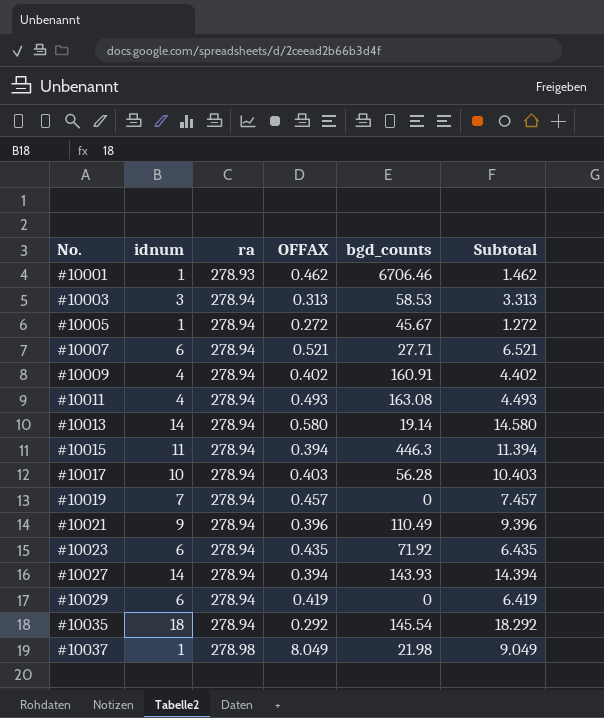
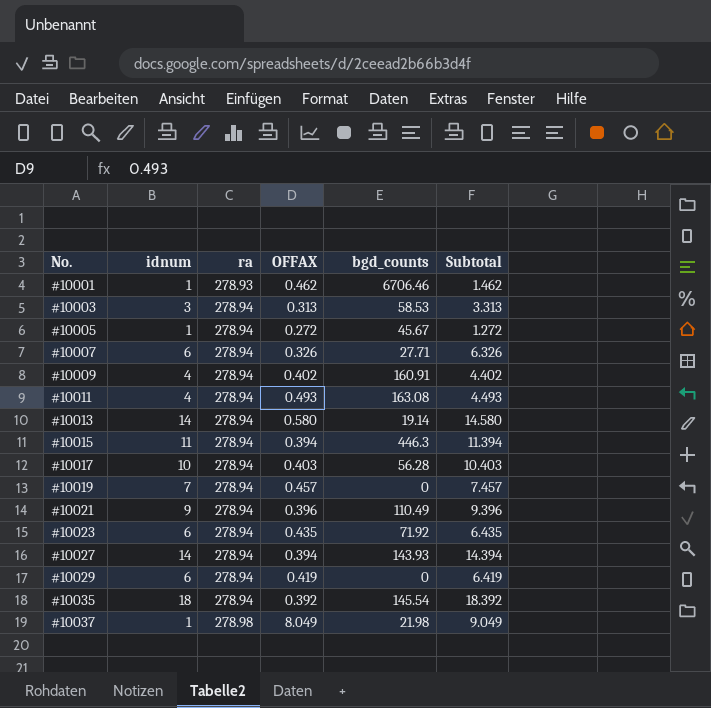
#10007 | OFFAX: 0.521 -> 0.326
#10007 | Subtotal: 6.521 -> 6.326
#10035 | OFFAX: 0.292 -> 0.392
#10035 | Subtotal: 18.292 -> 18.392

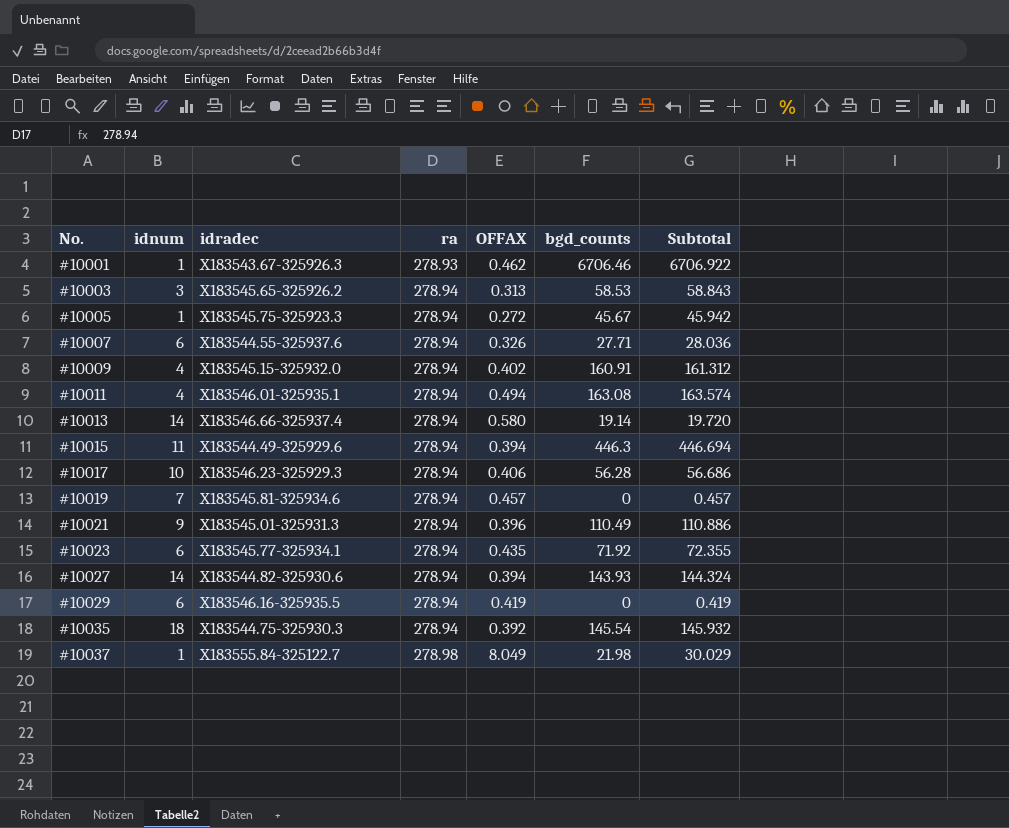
column idradec | position: none -> 3
column Subtotal | formula: [idnum] + [OFFAX] -> [OFFAX] + [bgd_counts]
#10011 | OFFAX: 0.493 -> 0.494
#10017 | OFFAX: 0.403 -> 0.406

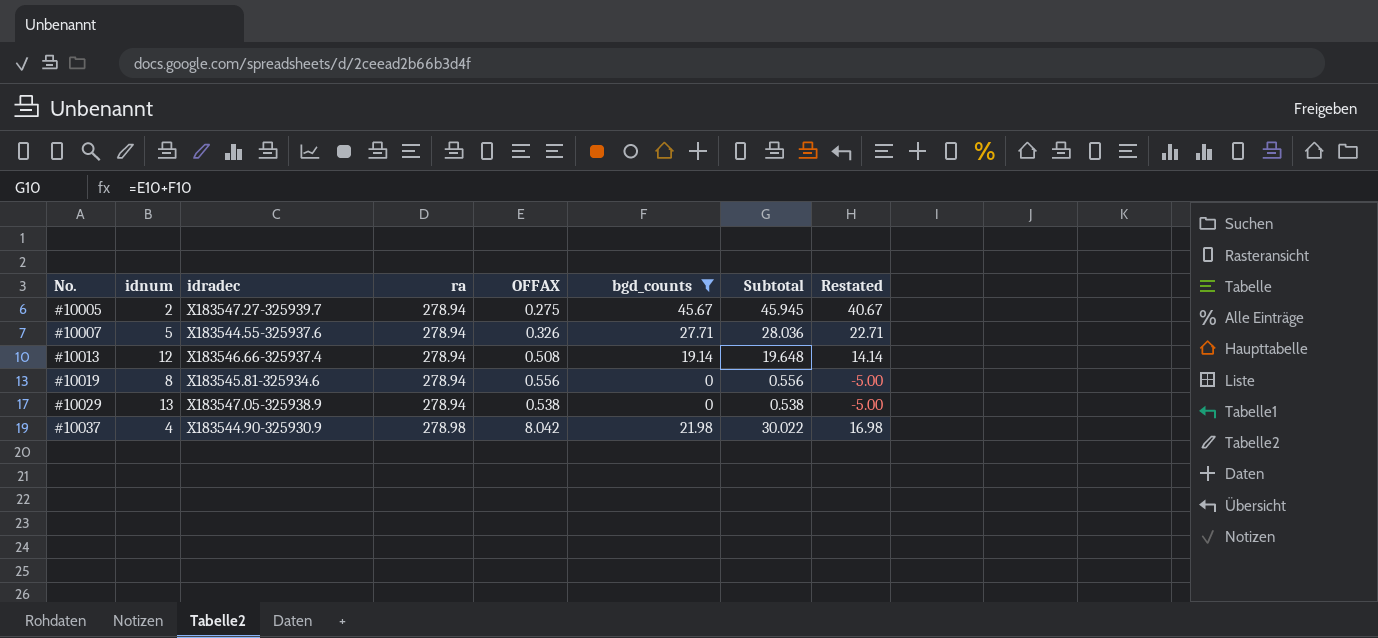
filter: none -> bgd_counts <= 45.67
column Restated | formula: none -> [bgd_counts] - 5
#10005 | idnum: 1 -> 2
#10005 | idradec: X183545.75-325923.3 -> X183547.27-325939.7
#10005 | OFFAX: 0.272 -> 0.275
#10005 | Subtotal: 45.942 -> 45.945
#10007 | idnum: 6 -> 5
#10013 | idnum: 14 -> 12
#10013 | OFFAX: 0.580 -> 0.508
#10013 | Subtotal: 19.720 -> 19.648
#10019 | idnum: 7 -> 8
#10019 | OFFAX: 0.457 -> 0.556
#10019 | Subtotal: 0.457 -> 0.556
#10029 | idnum: 6 -> 13
#10029 | idradec: X183546.16-325935.5 -> X183547.05-325938.9
#10029 | OFFAX: 0.419 -> 0.538
#10029 | Subtotal: 0.419 -> 0.538
#10037 | idnum: 1 -> 4
#10037 | idradec: X183555.84-325122.7 -> X183544.90-325930.9
#10037 | OFFAX: 8.049 -> 8.042
#10037 | Subtotal: 30.029 -> 30.022

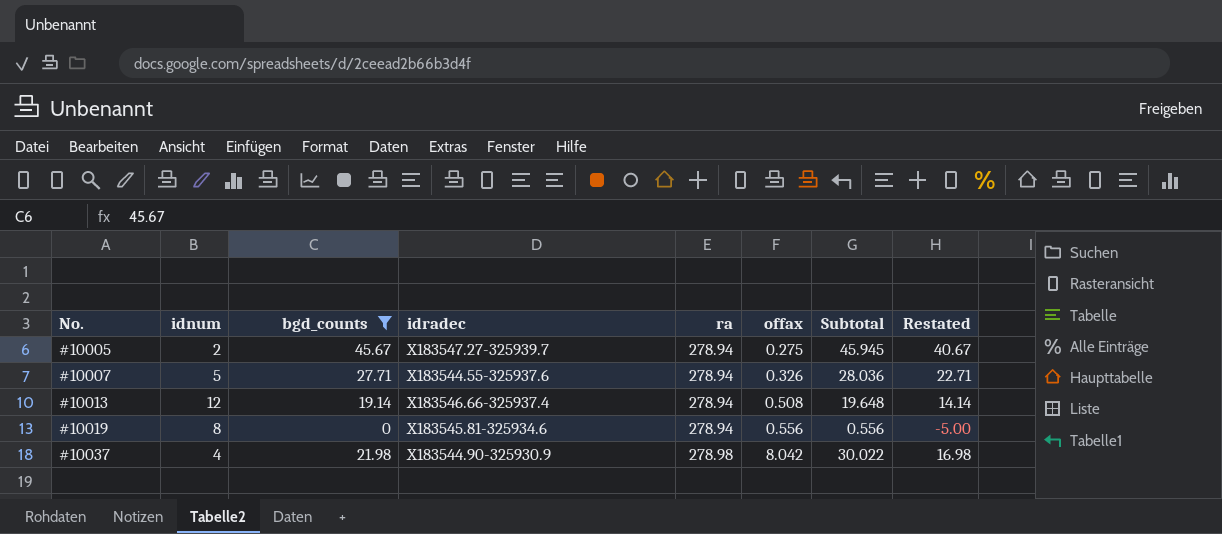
column bgd_counts | position: 6 -> 3
column name: OFFAX -> offax
row #10029: 13 | X183547.05-325938.9 | 278.94 | 0.538 | 0 | 0.538 | -5.00 -> none

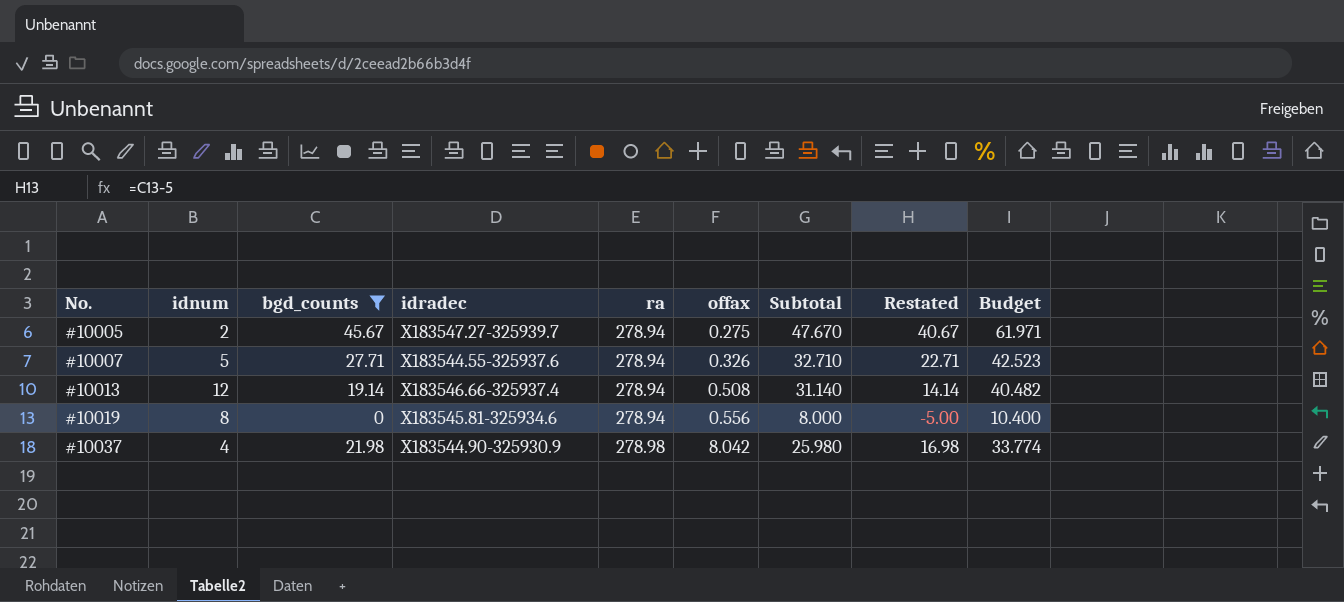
column Subtotal | formula: [bgd_counts] + [offax] -> [idnum] + [bgd_counts]
column Budget | formula: none -> [Subtotal] * 1.3

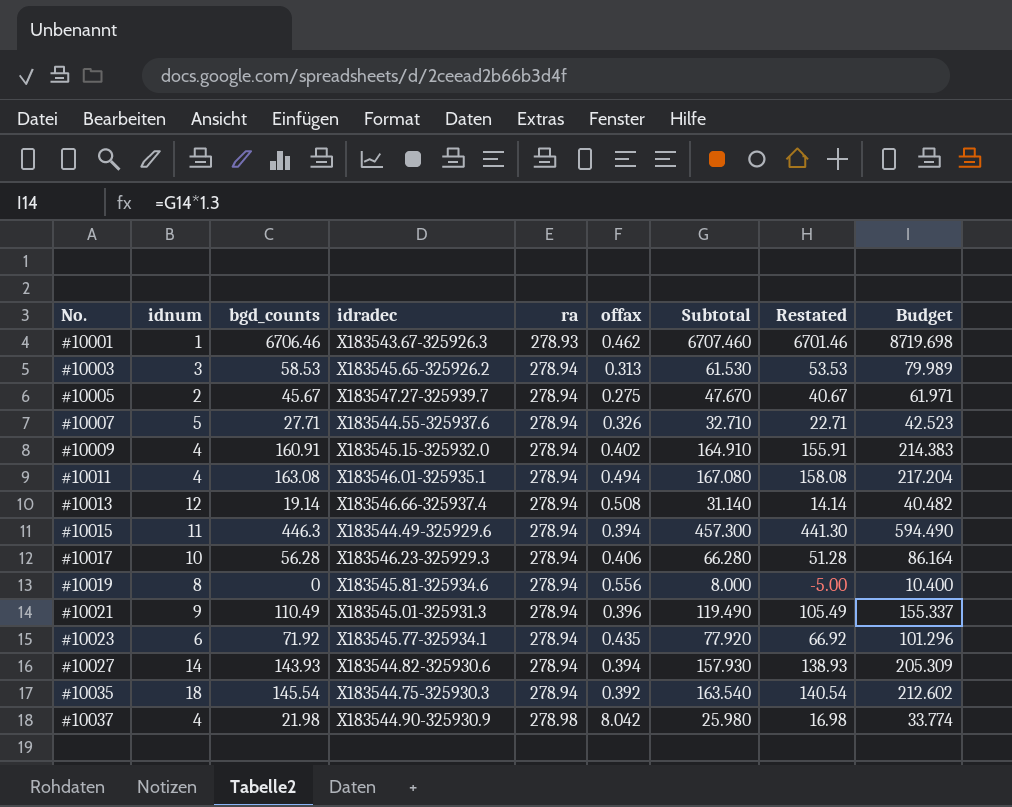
filter: bgd_counts <= 45.67 -> none

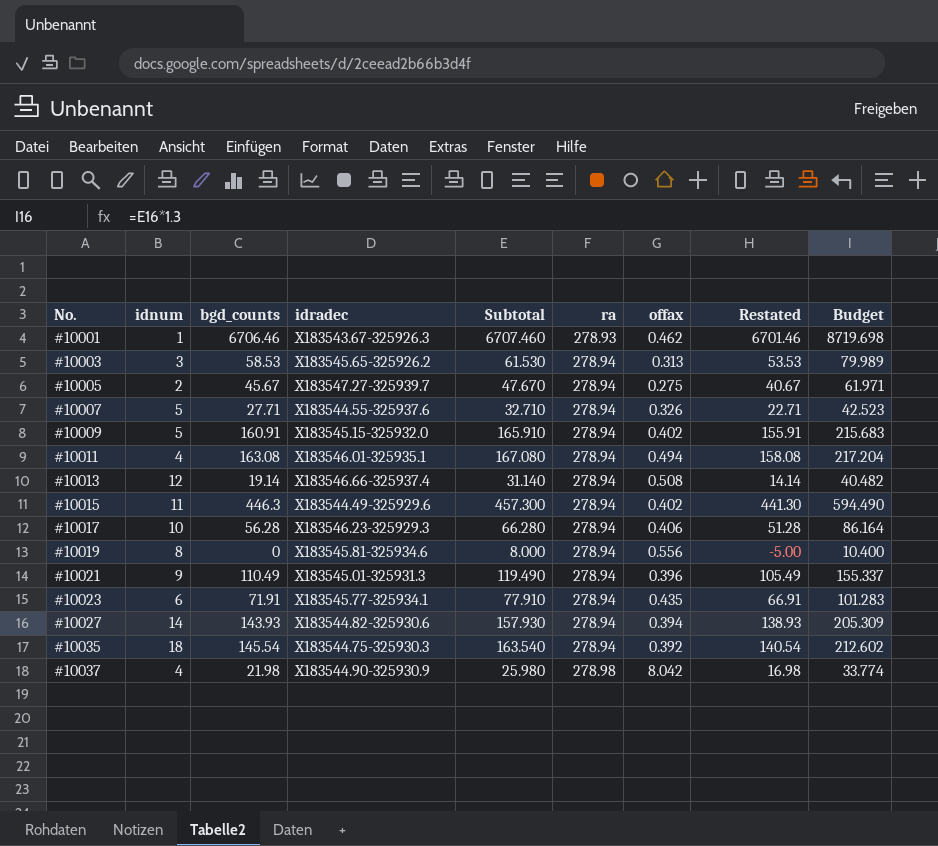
column Subtotal | position: 7 -> 5
#10009 | idnum: 4 -> 5
#10009 | Subtotal: 164.910 -> 165.910
#10009 | Budget: 214.383 -> 215.683
#10015 | offax: 0.394 -> 0.402
#10023 | bgd_counts: 71.92 -> 71.91
#10023 | Subtotal: 77.920 -> 77.910
#10023 | Restated: 66.92 -> 66.91
#10023 | Budget: 101.296 -> 101.283

